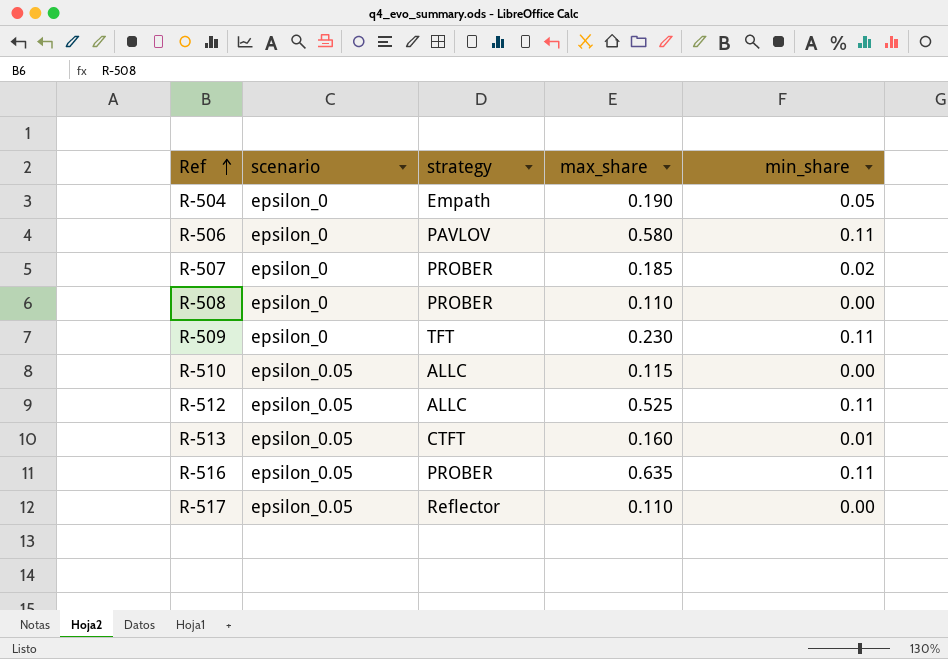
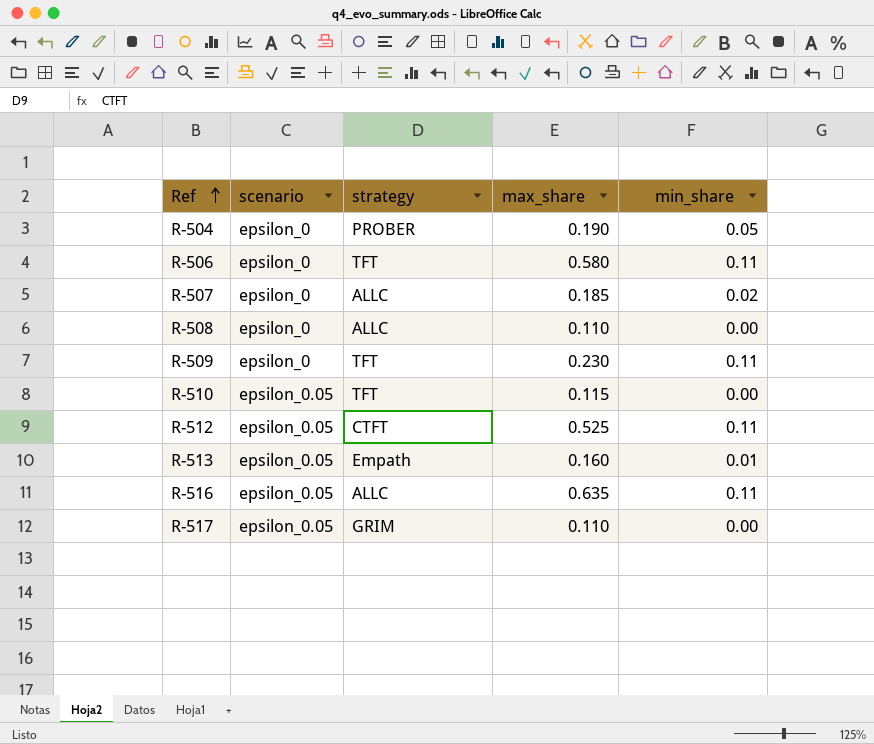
R-504 | strategy: Empath -> PROBER
R-506 | strategy: PAVLOV -> TFT
R-507 | strategy: PROBER -> ALLC
R-508 | strategy: PROBER -> ALLC
R-510 | strategy: ALLC -> TFT
R-512 | strategy: ALLC -> CTFT
R-513 | strategy: CTFT -> Empath
R-516 | strategy: PROBER -> ALLC
R-517 | strategy: Reflector -> GRIM

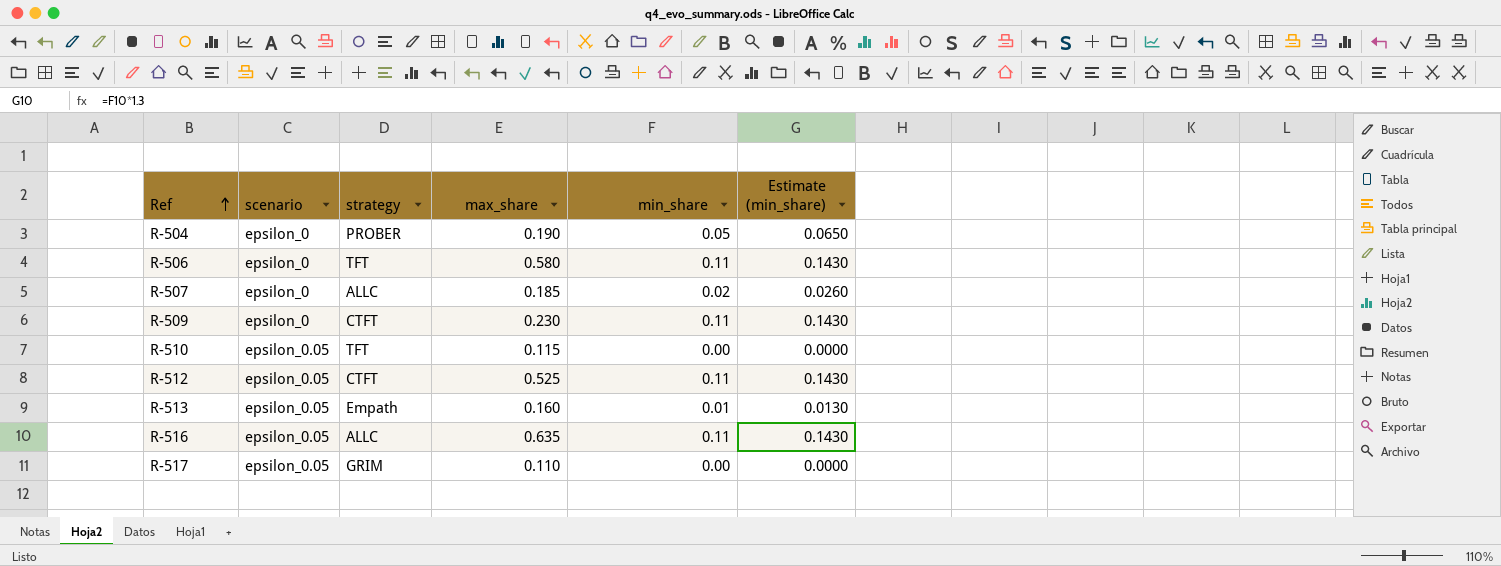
column Estimate (min_share) | formula: none -> [min_share] * 1.3
row R-508: epsilon_0 | ALLC | 0.110 | 0.00 -> none
R-509 | strategy: TFT -> CTFT

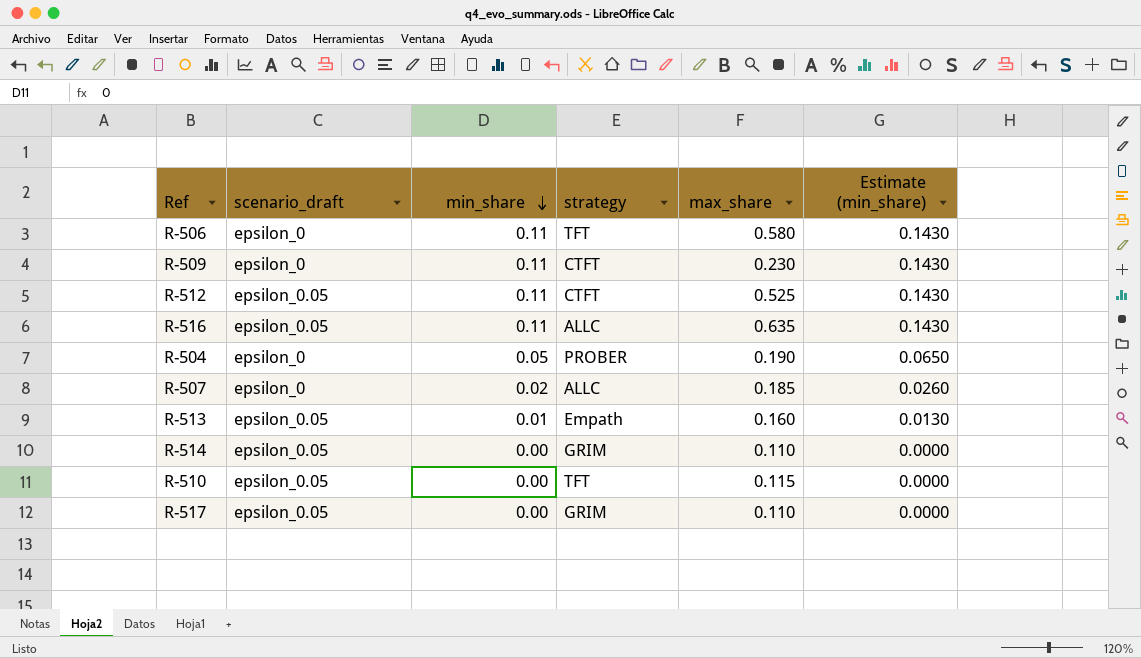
row order: Ref ascending -> min_share descending
column name: scenario -> scenario_draft
column min_share | position: 5 -> 3
row R-514: none -> epsilon_0.05 | 0.00 | GRIM | 0.110 | 0.0000

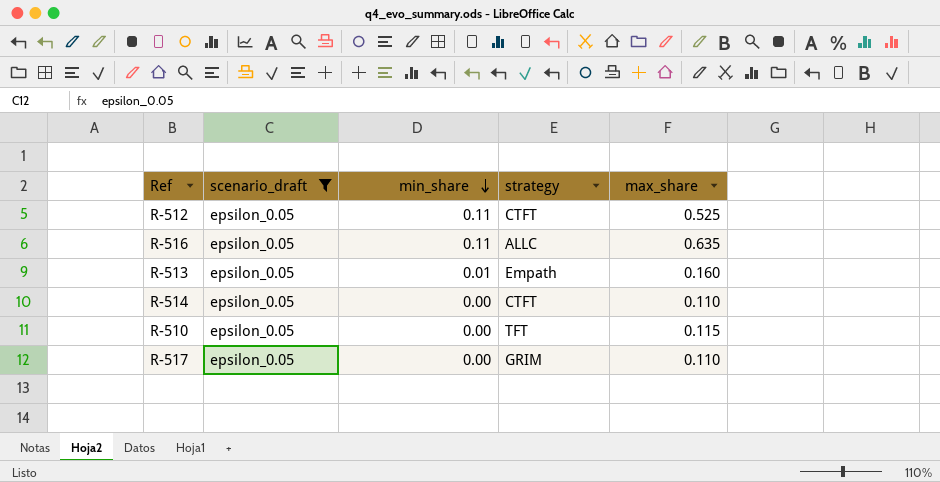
filter: none -> scenario_draft = epsilon_0.05
column Estimate (min_share) | formula: [min_share] * 1.3 -> none
R-514 | strategy: GRIM -> CTFT

